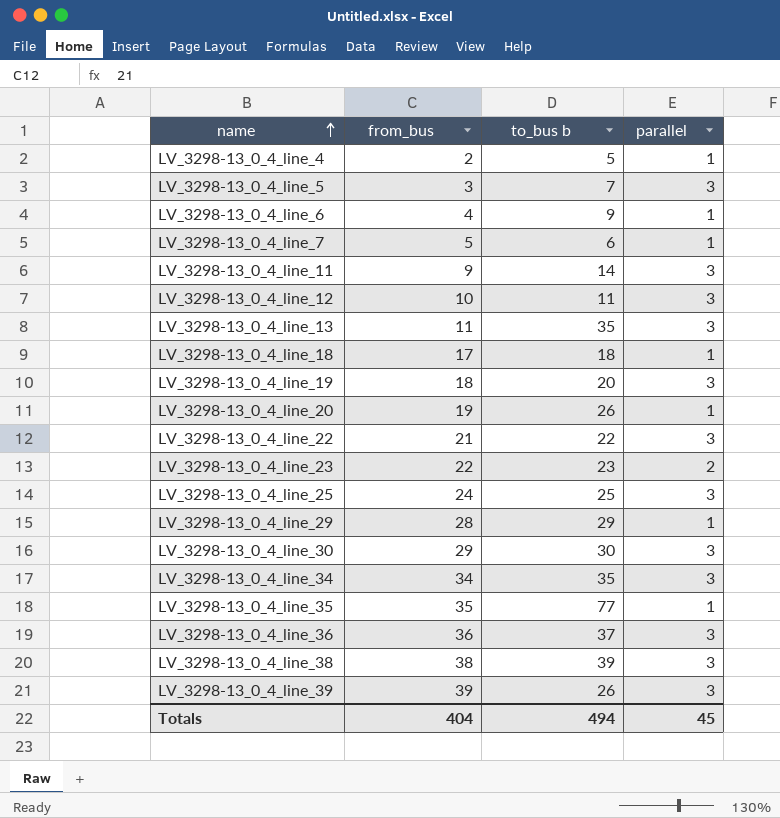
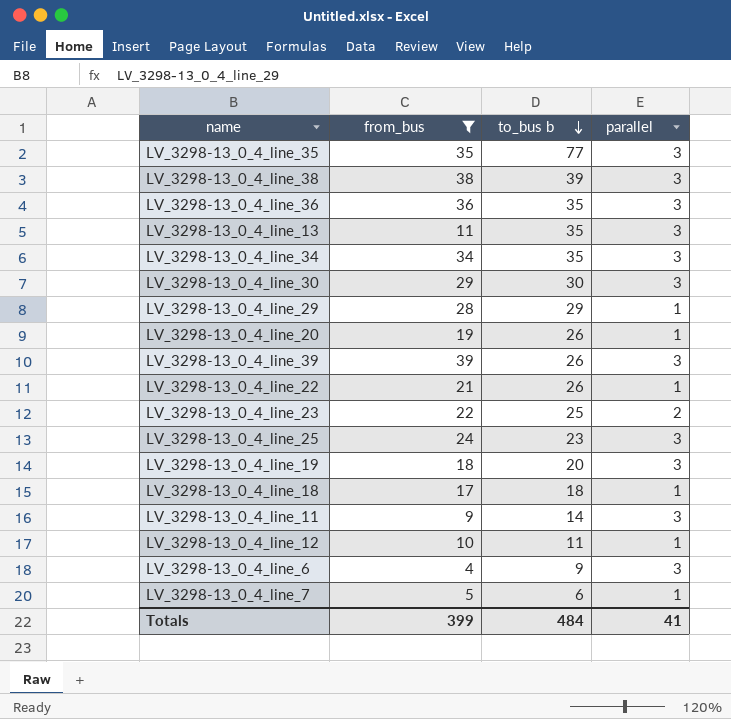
filter: none -> from_bus >= 4
row order: name ascending -> to_bus b descending
LV_3298-13_0_4_line_35 | parallel: 1 -> 3
LV_3298-13_0_4_line_36 | to_bus b: 37 -> 35
LV_3298-13_0_4_line_22 | to_bus b: 22 -> 26
LV_3298-13_0_4_line_22 | parallel: 3 -> 1
LV_3298-13_0_4_line_23 | to_bus b: 23 -> 25
LV_3298-13_0_4_line_25 | to_bus b: 25 -> 23
LV_3298-13_0_4_line_12 | parallel: 3 -> 1
LV_3298-13_0_4_line_6 | parallel: 1 -> 3
Totals | from_bus: 404 -> 399
Totals | to_bus b: 494 -> 484
Totals | parallel: 45 -> 41

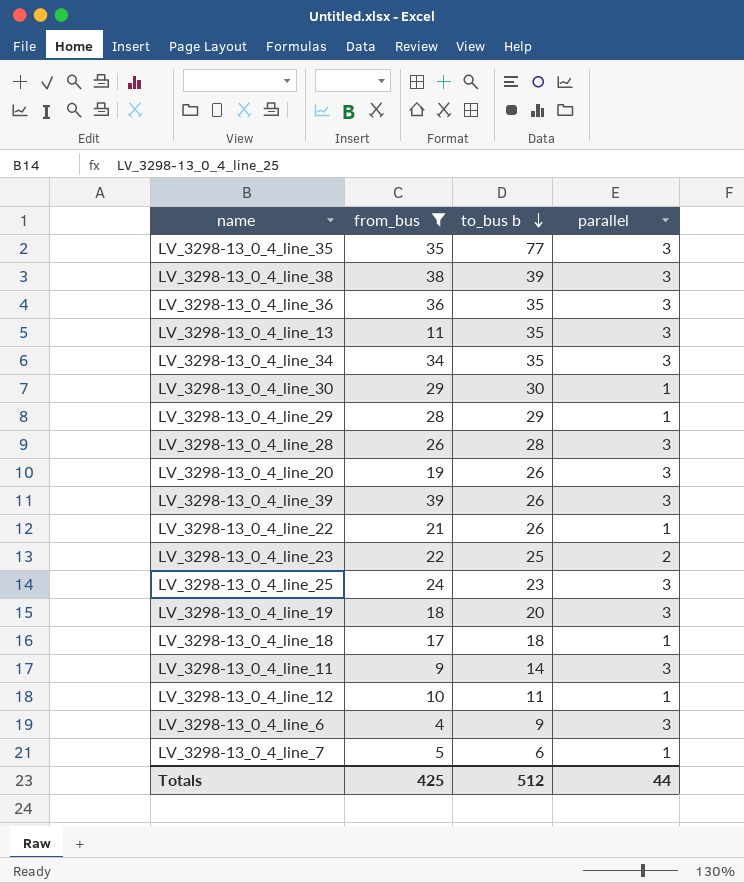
LV_3298-13_0_4_line_30 | parallel: 3 -> 1
row LV_3298-13_0_4_line_28: none -> 26 | 28 | 3
LV_3298-13_0_4_line_20 | parallel: 1 -> 3
Totals | from_bus: 399 -> 425
Totals | to_bus b: 484 -> 512
Totals | parallel: 41 -> 44

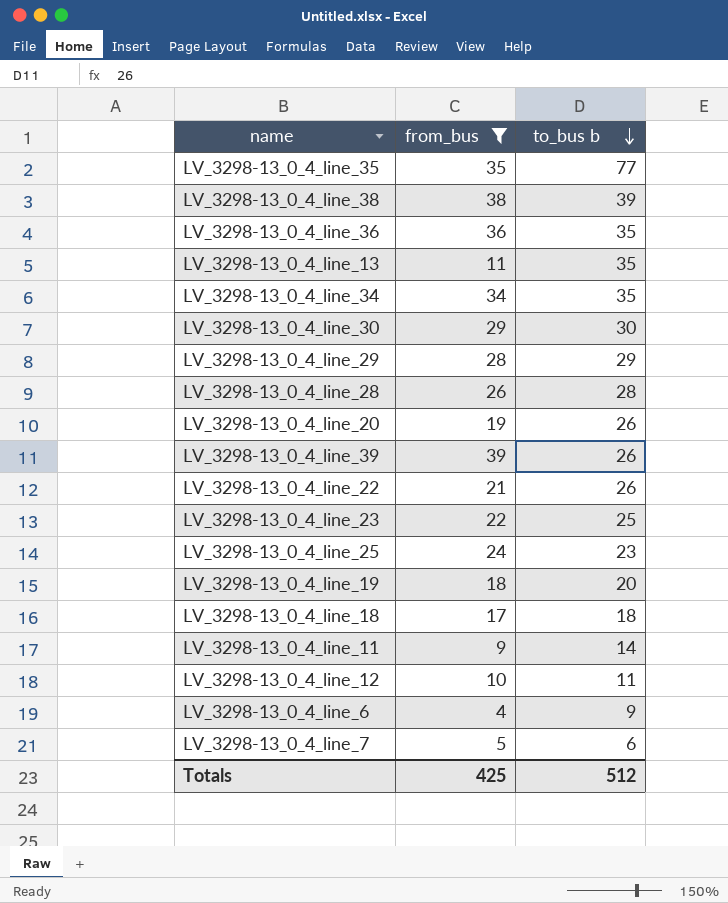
column parallel | position: 4 -> none

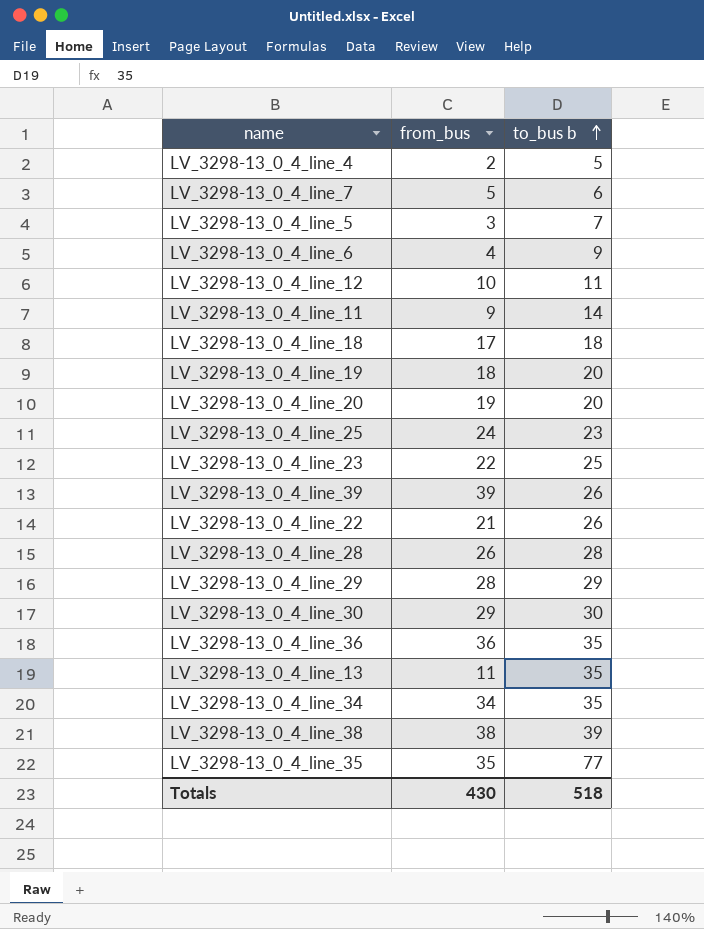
filter: from_bus >= 4 -> none
row order: to_bus b descending -> to_bus b ascending
LV_3298-13_0_4_line_20 | to_bus b: 26 -> 20
Totals | from_bus: 425 -> 430
Totals | to_bus b: 512 -> 518

